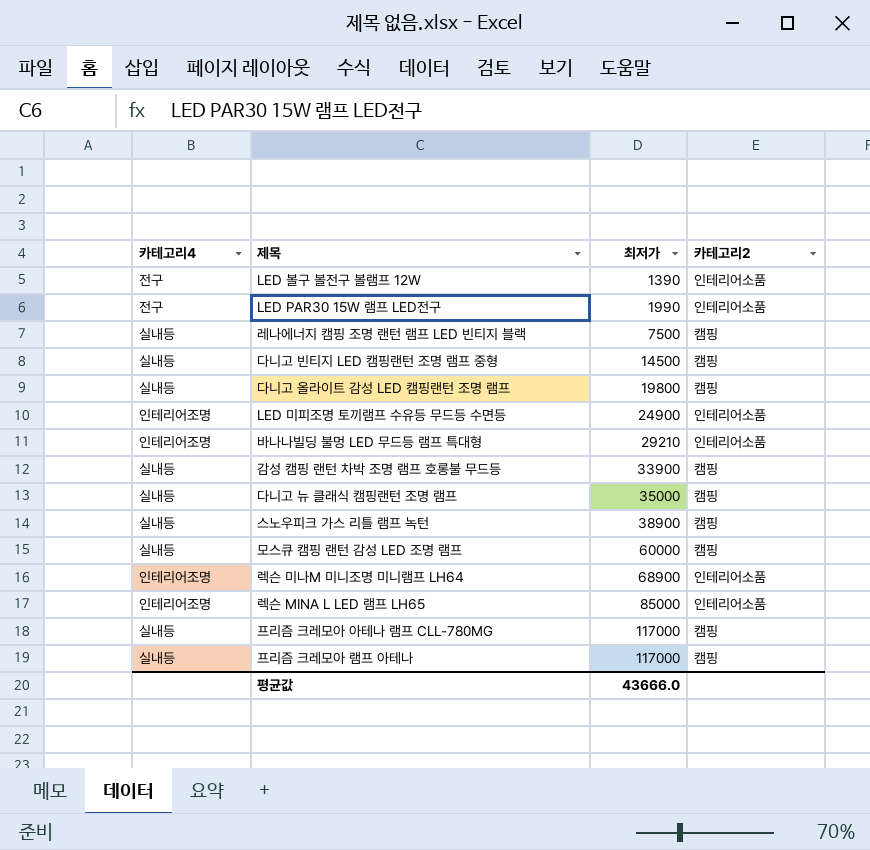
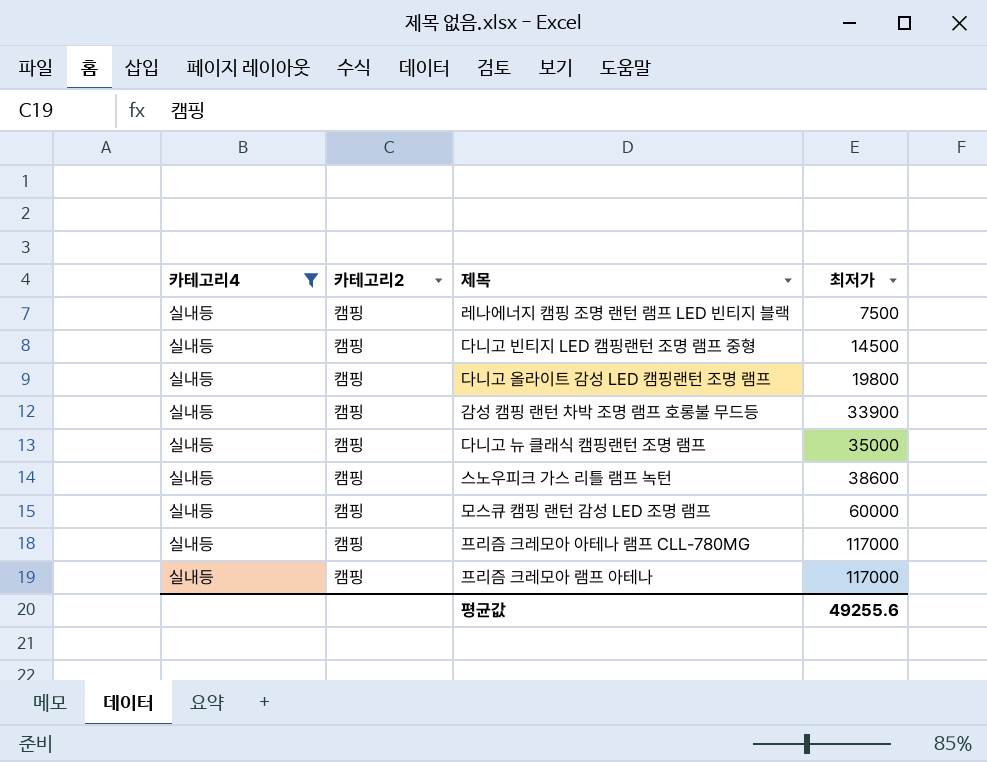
filter: none -> 카테고리4 = 실내등
column 카테고리2 | position: 4 -> 2
스노우피크 가스 리틀 램프 녹턴 | 최저가: 38900 -> 38600
평균값 | 최저가: 43666.0 -> 49255.6

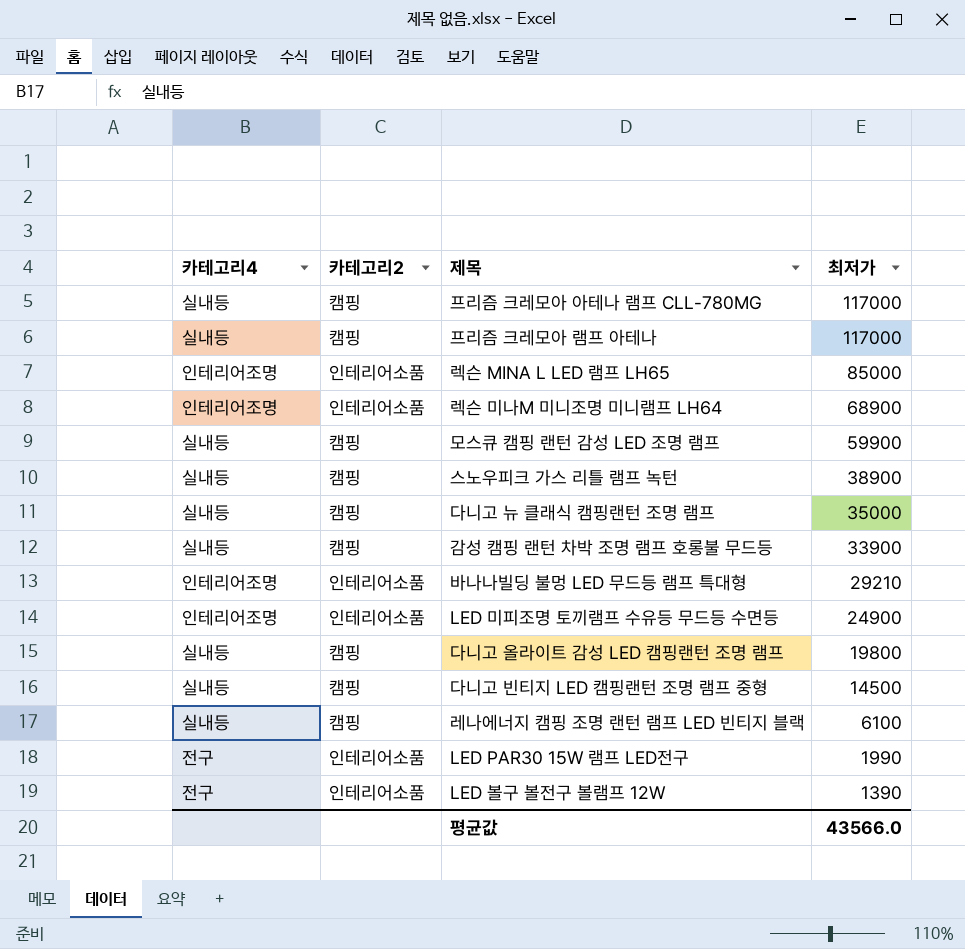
filter: 카테고리4 = 실내등 -> none
row order: 최저가 ascending -> 최저가 descending
모스큐 캠핑 랜턴 감성 LED 조명 램프 | 최저가: 60000 -> 59900
스노우피크 가스 리틀 램프 녹턴 | 최저가: 38600 -> 38900
레나에너지 캠핑 조명 랜턴 램프 LED 빈티지 블랙 | 최저가: 7500 -> 6100
평균값 | 최저가: 49255.6 -> 43566.0

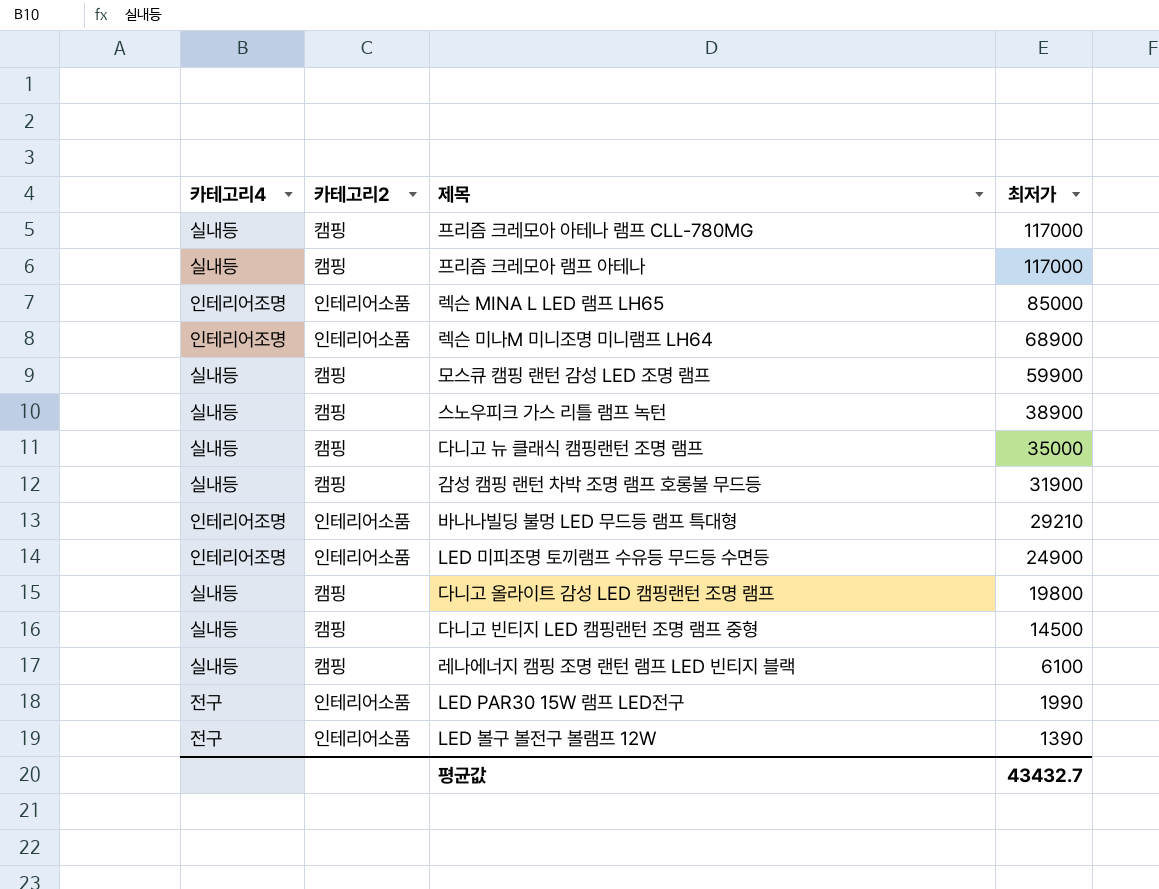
감성 캠핑 랜턴 차박 조명 램프 호롱불 무드등 | 최저가: 33900 -> 31900
평균값 | 최저가: 43566.0 -> 43432.7

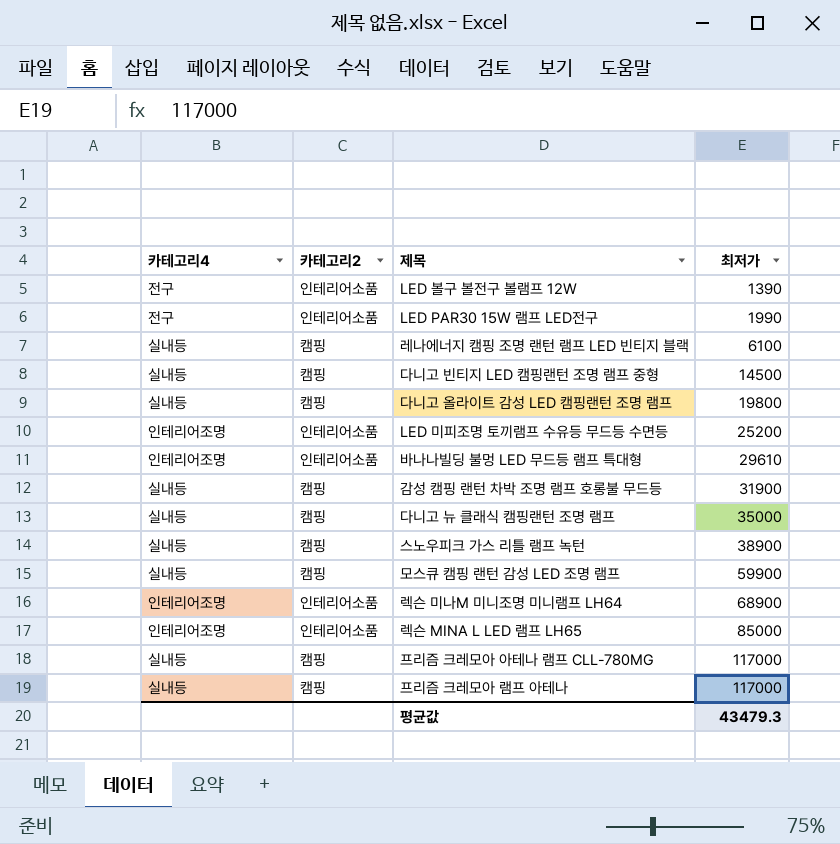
row order: 최저가 descending -> 최저가 ascending
LED 미피조명 토끼램프 수유등 무드등 수면등 | 최저가: 24900 -> 25200
바나나빌딩 불멍 LED 무드등 램프 특대형 | 최저가: 29210 -> 29610
평균값 | 최저가: 43432.7 -> 43479.3

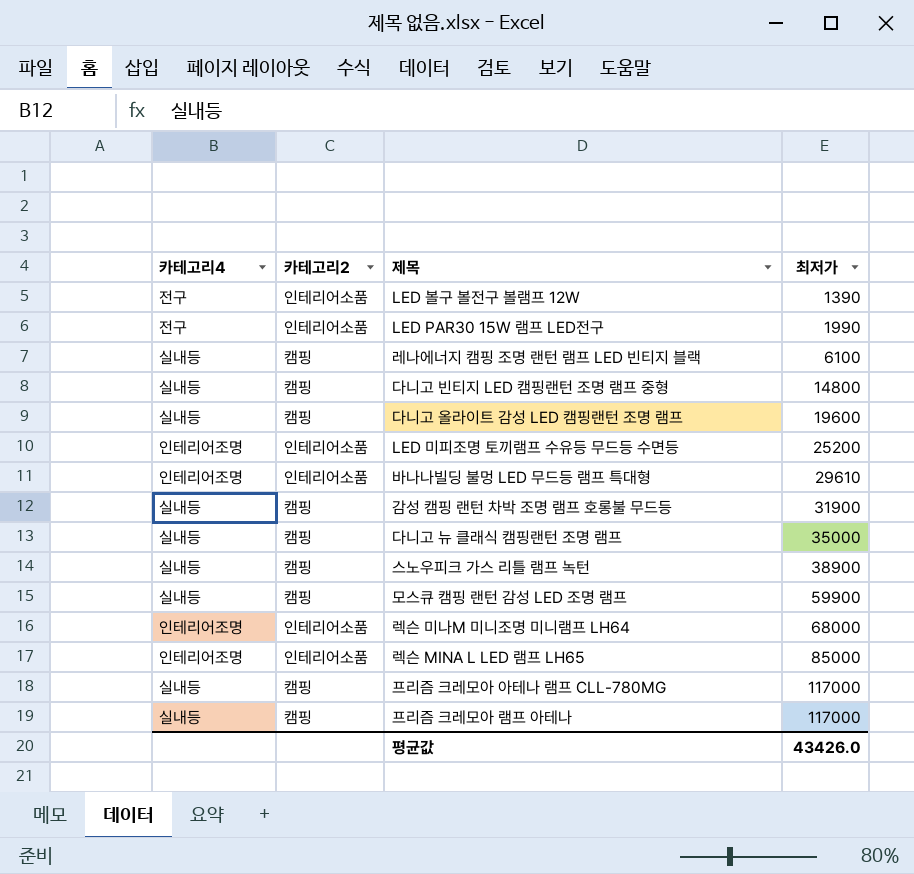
다니고 빈티지 LED 캠핑랜턴 조명 램프 중형 | 최저가: 14500 -> 14800
다니고 올라이트 감성 LED 캠핑랜턴 조명 램프 | 최저가: 19800 -> 19600
렉슨 미나M 미니조명 미니램프 LH64 | 최저가: 68900 -> 68000
평균값 | 최저가: 43479.3 -> 43426.0

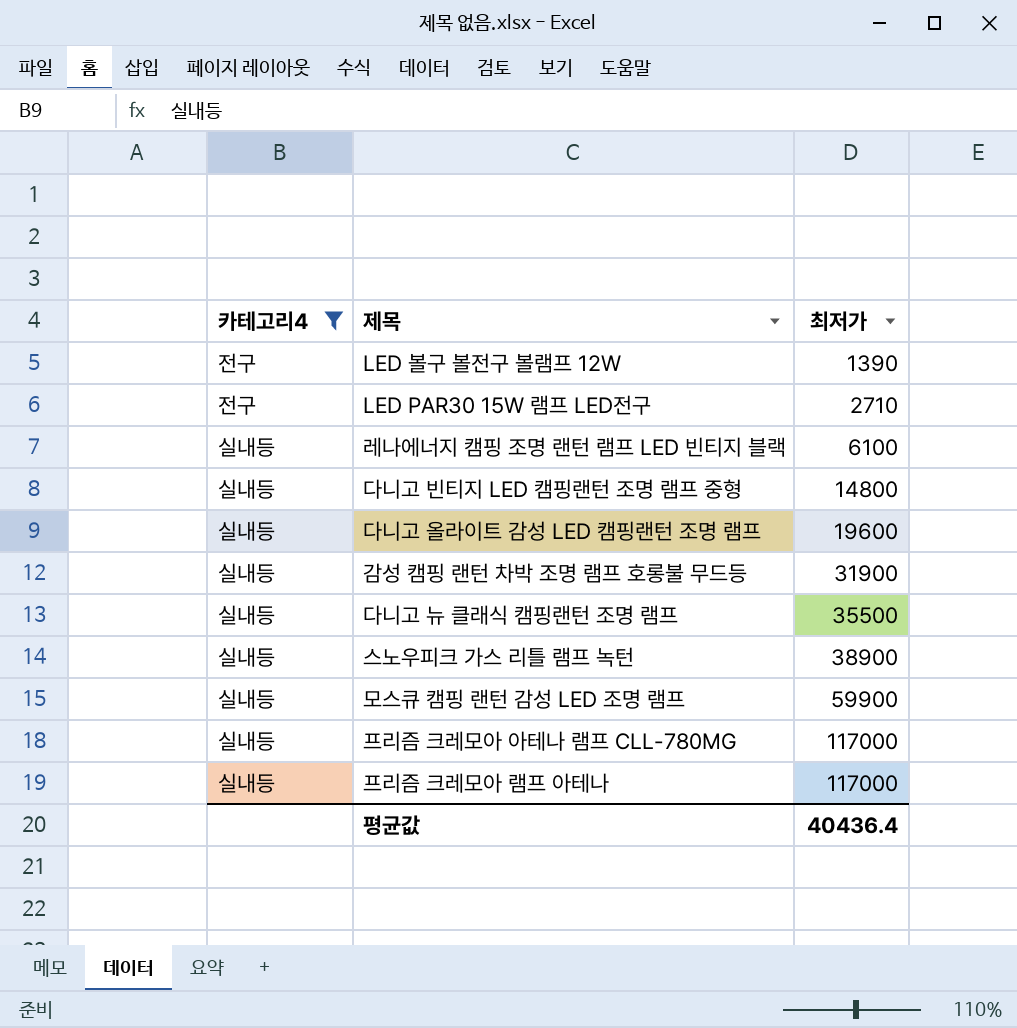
filter: none -> 카테고리4 != 인테리어조명
column 카테고리2 | position: 2 -> none
LED PAR30 15W 램프 LED전구 | 최저가: 1990 -> 2710
다니고 뉴 클래식 캠핑랜턴 조명 램프 | 최저가: 35000 -> 35500
평균값 | 최저가: 43426.0 -> 40436.4

